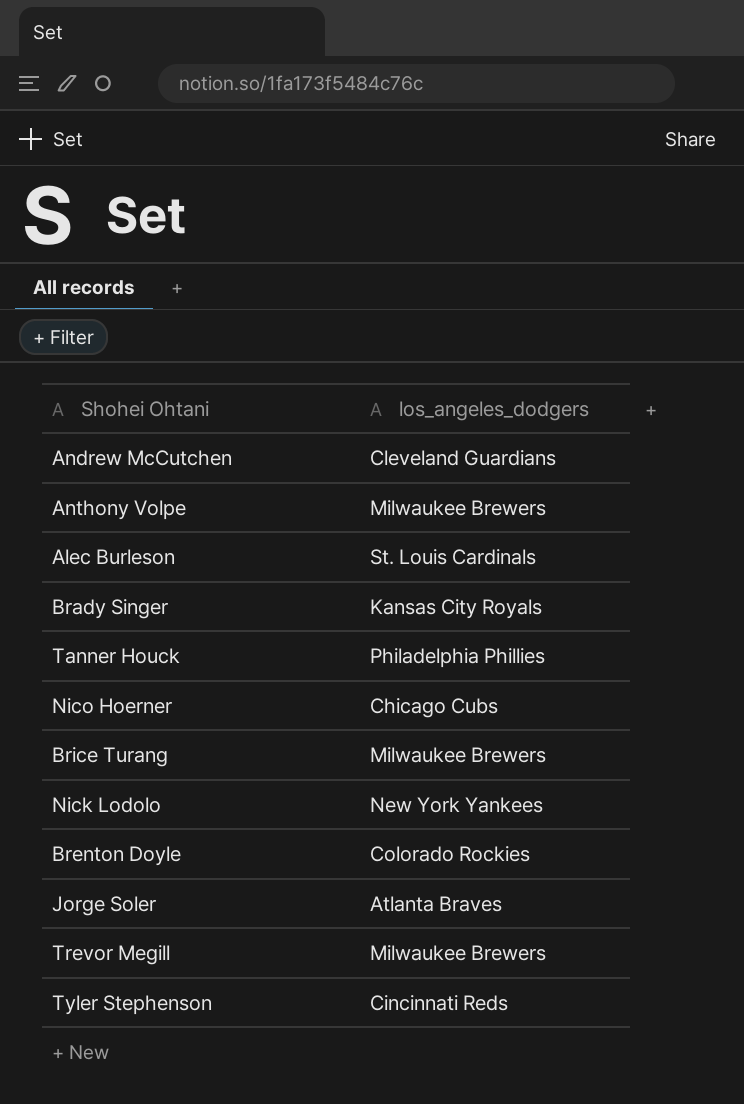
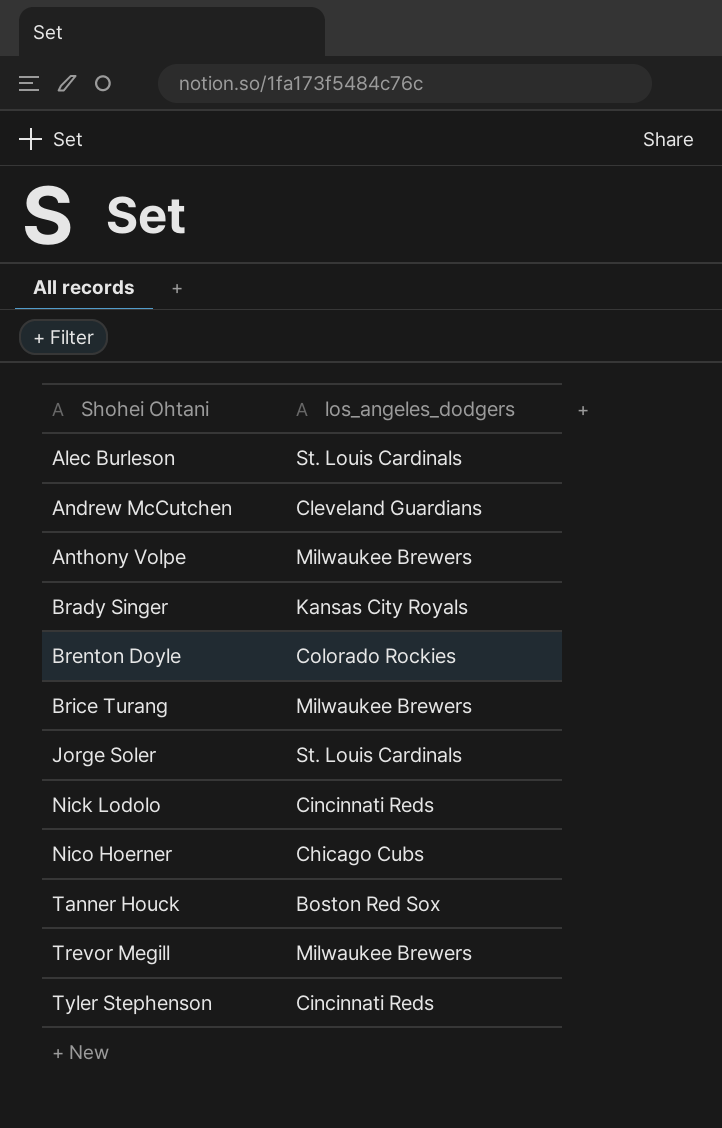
row order: none -> Shohei Ohtani ascending
Jorge Soler | los_angeles_dodgers: Atlanta Braves -> St. Louis Cardinals
Nick Lodolo | los_angeles_dodgers: New York Yankees -> Cincinnati Reds
Tanner Houck | los_angeles_dodgers: Philadelphia Phillies -> Boston Red Sox

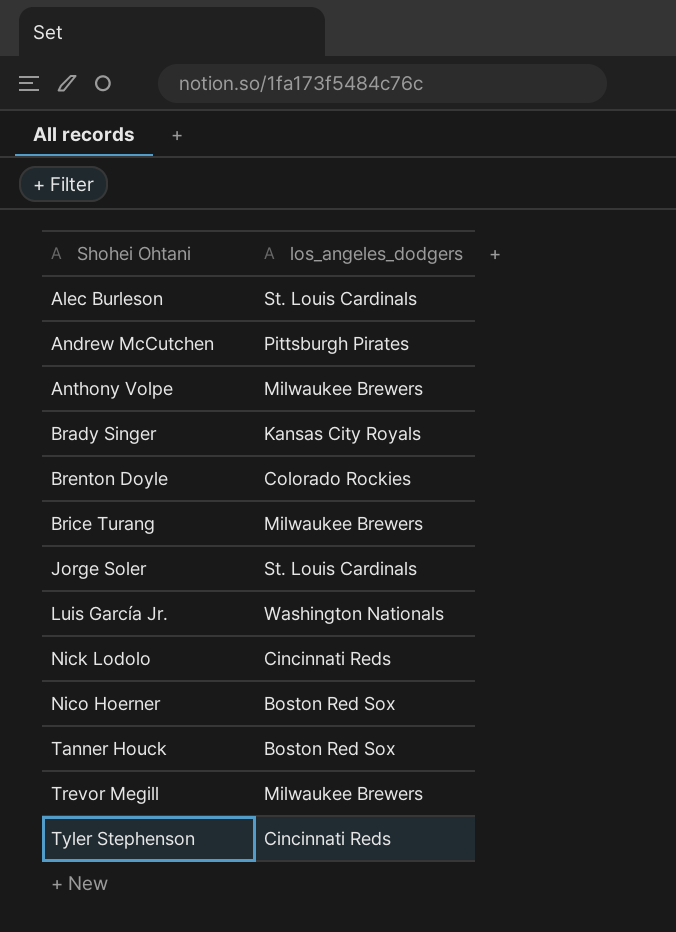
Andrew McCutchen | los_angeles_dodgers: Cleveland Guardians -> Pittsburgh Pirates
row Luis García Jr.: none -> Washington Nationals
Nico Hoerner | los_angeles_dodgers: Chicago Cubs -> Boston Red Sox

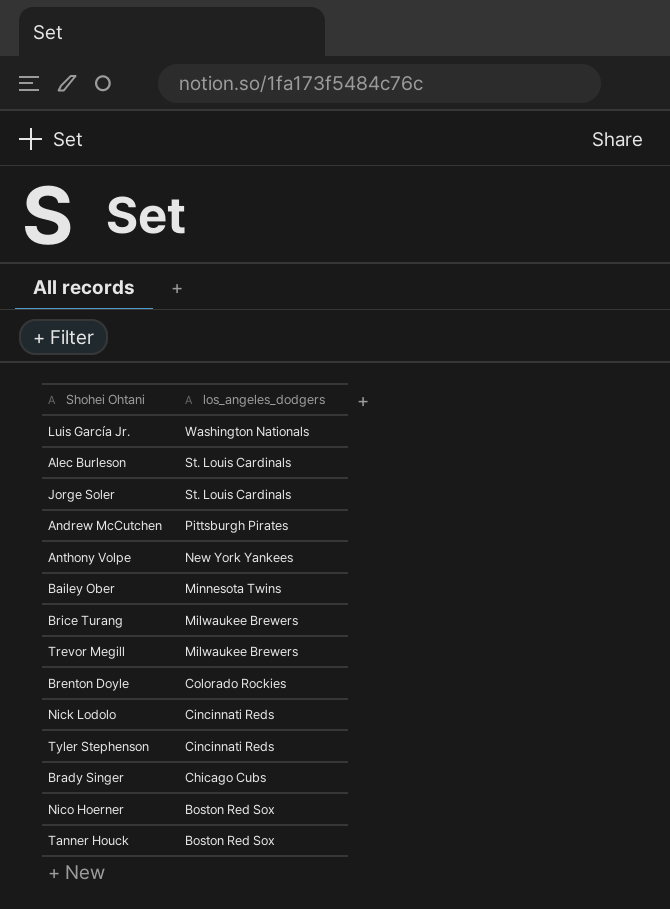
row order: Shohei Ohtani ascending -> los_angeles_dodgers descending
Anthony Volpe | los_angeles_dodgers: Milwaukee Brewers -> New York Yankees
row Bailey Ober: none -> Minnesota Twins
Brady Singer | los_angeles_dodgers: Kansas City Royals -> Chicago Cubs

